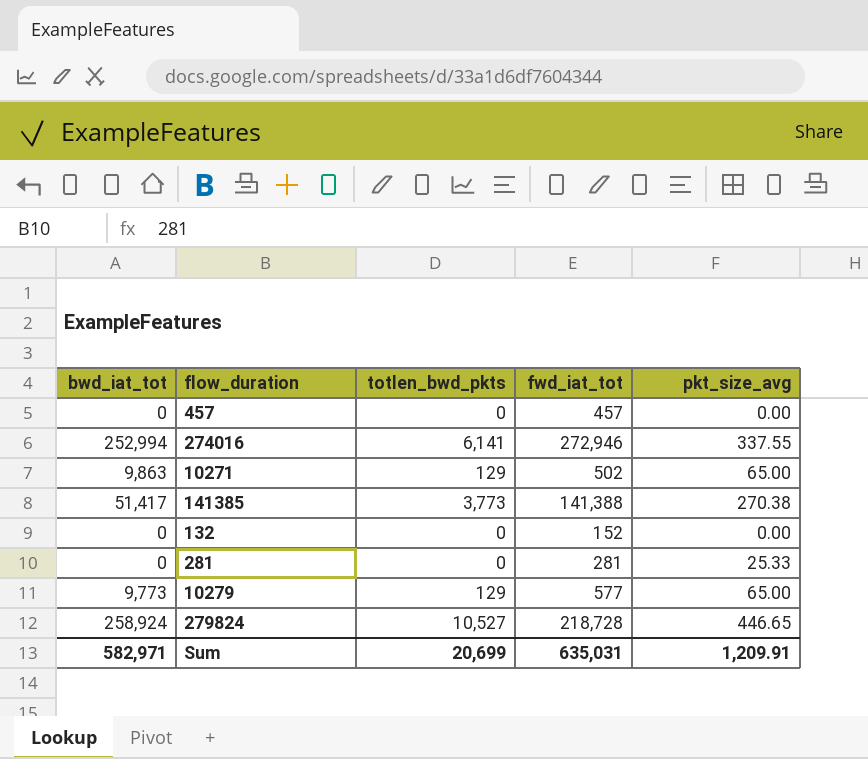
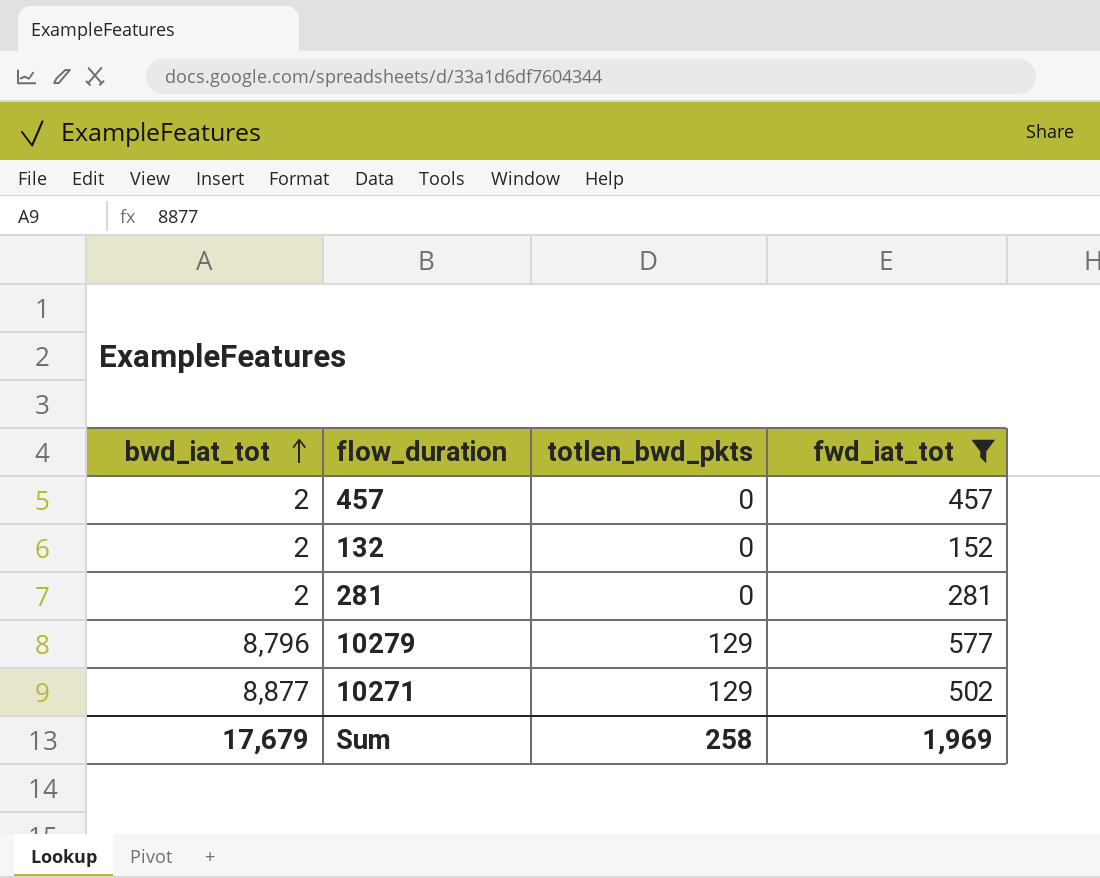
filter: none -> fwd_iat_tot <= 577
row order: none -> bwd_iat_tot ascending
column pkt_size_avg | position: 5 -> none
457 | bwd_iat_tot: 0 -> 2
132 | bwd_iat_tot: 0 -> 2
281 | bwd_iat_tot: 0 -> 2
10279 | bwd_iat_tot: 9,773 -> 8,796
10271 | bwd_iat_tot: 9,863 -> 8,877
Sum | bwd_iat_tot: 582,971 -> 17,679
Sum | totlen_bwd_pkts: 20,699 -> 258
Sum | fwd_iat_tot: 635,031 -> 1,969

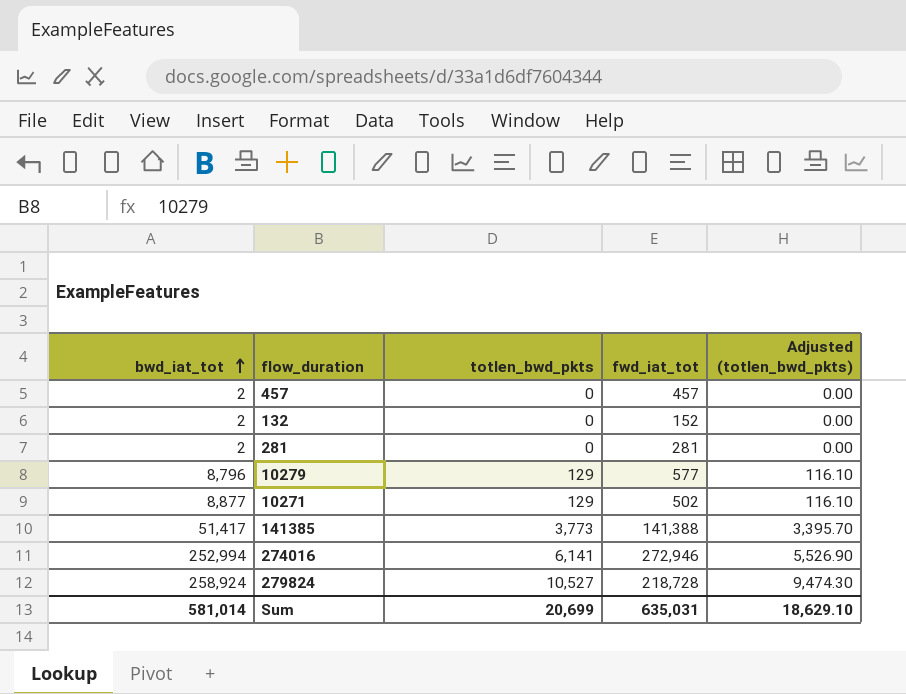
filter: fwd_iat_tot <= 577 -> none
column Adjusted (totlen_bwd_pkts) | formula: none -> [totlen_bwd_pkts] * 0.9
Sum | bwd_iat_tot: 17,679 -> 581,014
Sum | totlen_bwd_pkts: 258 -> 20,699
Sum | fwd_iat_tot: 1,969 -> 635,031

